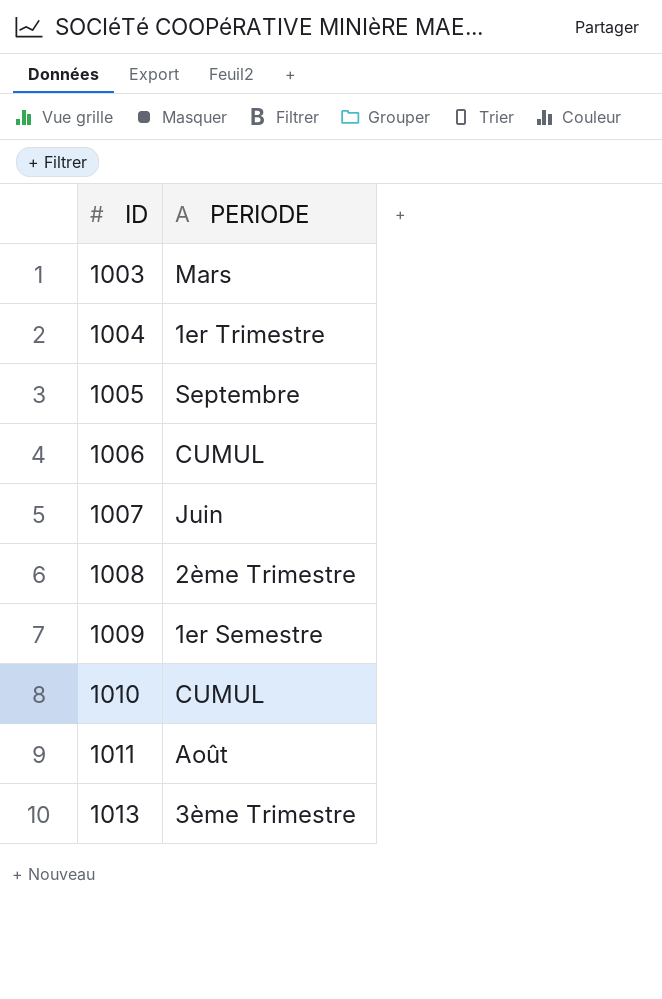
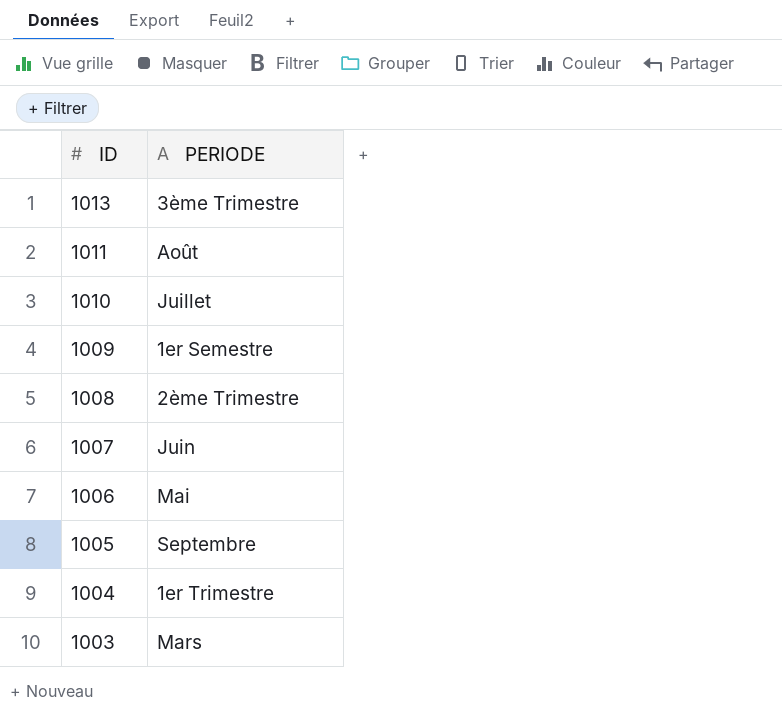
row order: ID ascending -> ID descending
1010 | PERIODE: CUMUL -> Juillet
1006 | PERIODE: CUMUL -> Mai

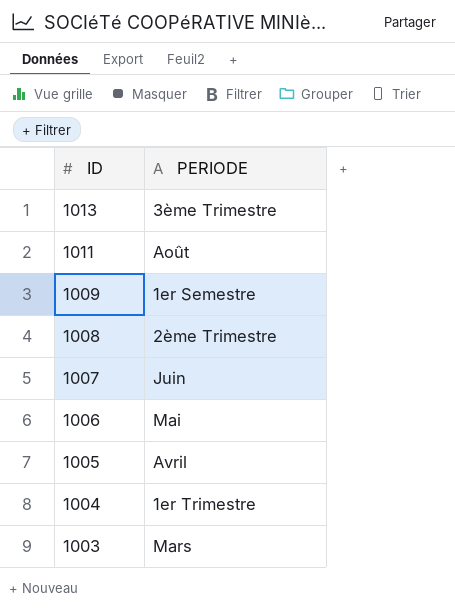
row 1010: Juillet -> none
1005 | PERIODE: Septembre -> Avril

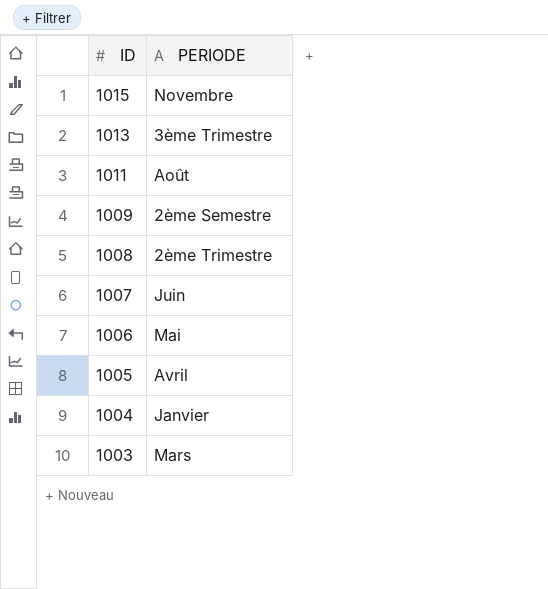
row 1015: none -> Novembre
1009 | PERIODE: 1er Semestre -> 2ème Semestre
1004 | PERIODE: 1er Trimestre -> Janvier

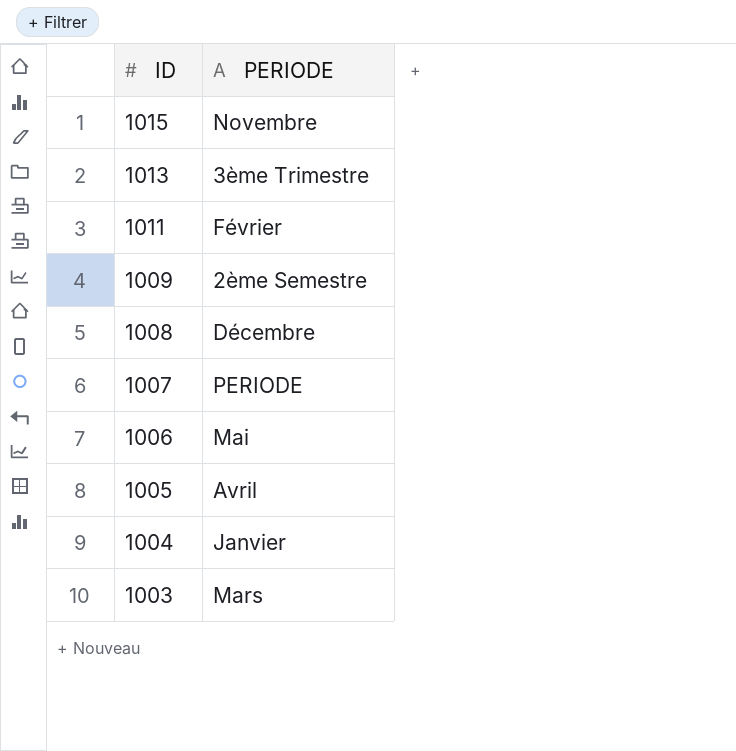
1011 | PERIODE: Août -> Février
1008 | PERIODE: 2ème Trimestre -> Décembre
1007 | PERIODE: Juin -> PERIODE

